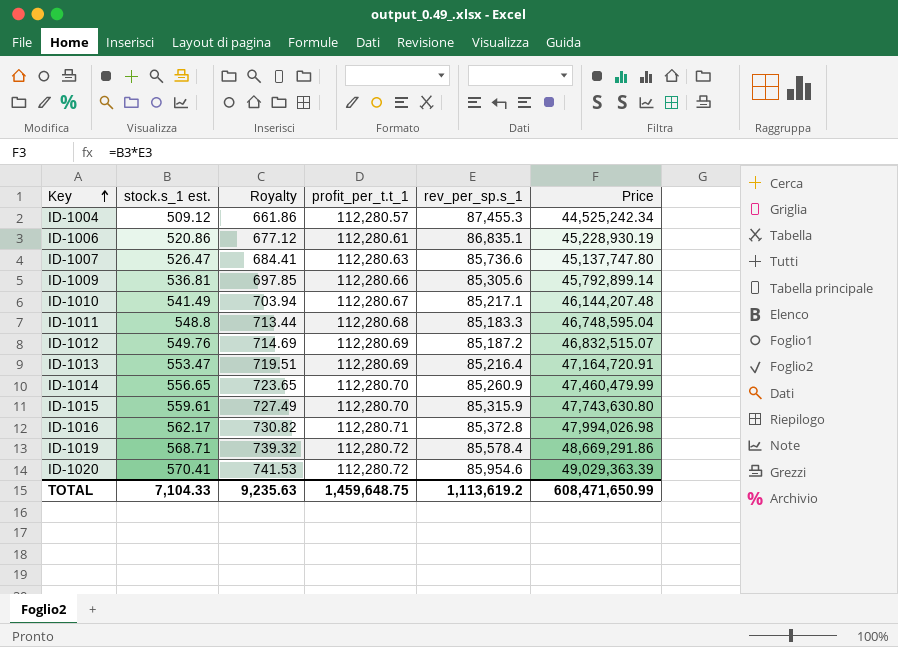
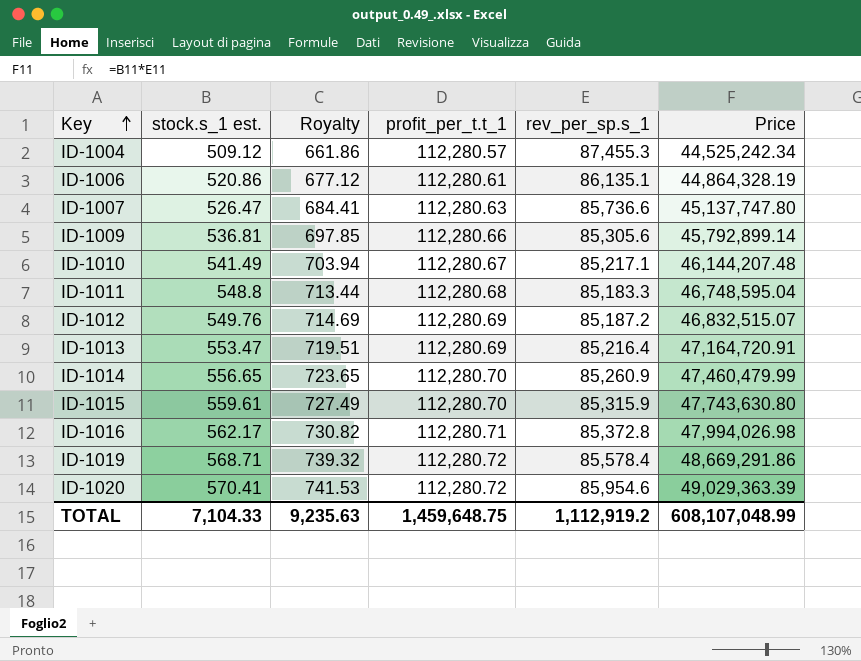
ID-1006 | rev_per_sp.s_1: 86,835.1 -> 86,135.1
ID-1006 | Price: 45,228,930.19 -> 44,864,328.19
TOTAL | rev_per_sp.s_1: 1,113,619.2 -> 1,112,919.2
TOTAL | Price: 608,471,650.99 -> 608,107,048.99

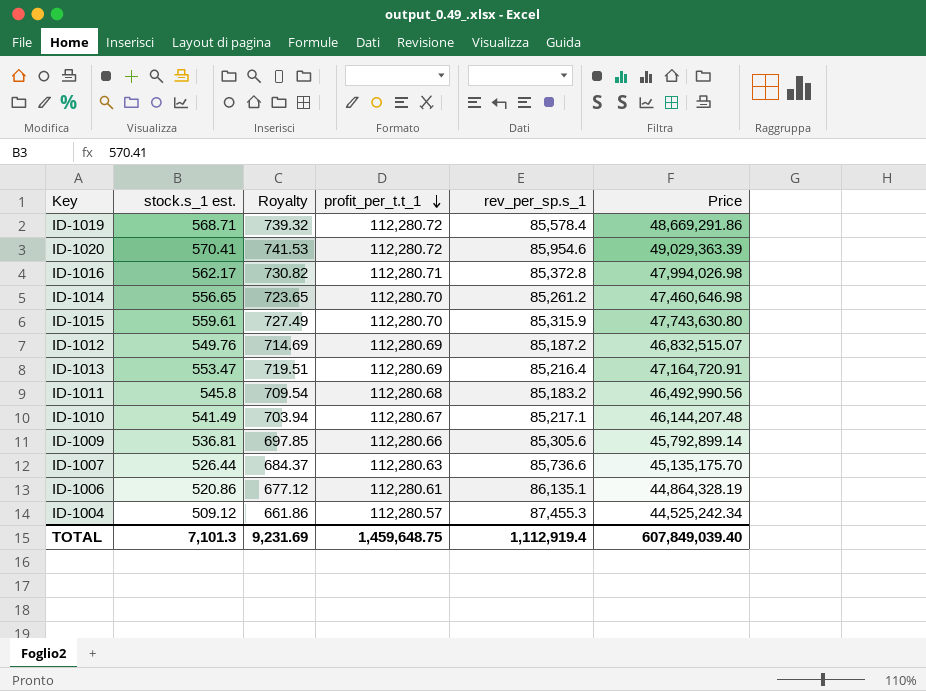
row order: Key ascending -> profit_per_t.t_1 descending
ID-1014 | rev_per_sp.s_1: 85,260.9 -> 85,261.2
ID-1014 | Price: 47,460,479.99 -> 47,460,646.98
ID-1011 | stock.s_1 est.: 548.8 -> 545.8
ID-1011 | Royalty: 713.44 -> 709.54
ID-1011 | rev_per_sp.s_1: 85,183.3 -> 85,183.2
ID-1011 | Price: 46,748,595.04 -> 46,492,990.56
ID-1007 | stock.s_1 est.: 526.47 -> 526.44
ID-1007 | Royalty: 684.41 -> 684.37
ID-1007 | Price: 45,137,747.80 -> 45,135,175.70
TOTAL | stock.s_1 est.: 7,104.33 -> 7,101.3
TOTAL | Royalty: 9,235.63 -> 9,231.69
TOTAL | rev_per_sp.s_1: 1,112,919.2 -> 1,112,919.4
TOTAL | Price: 608,107,048.99 -> 607,849,039.40

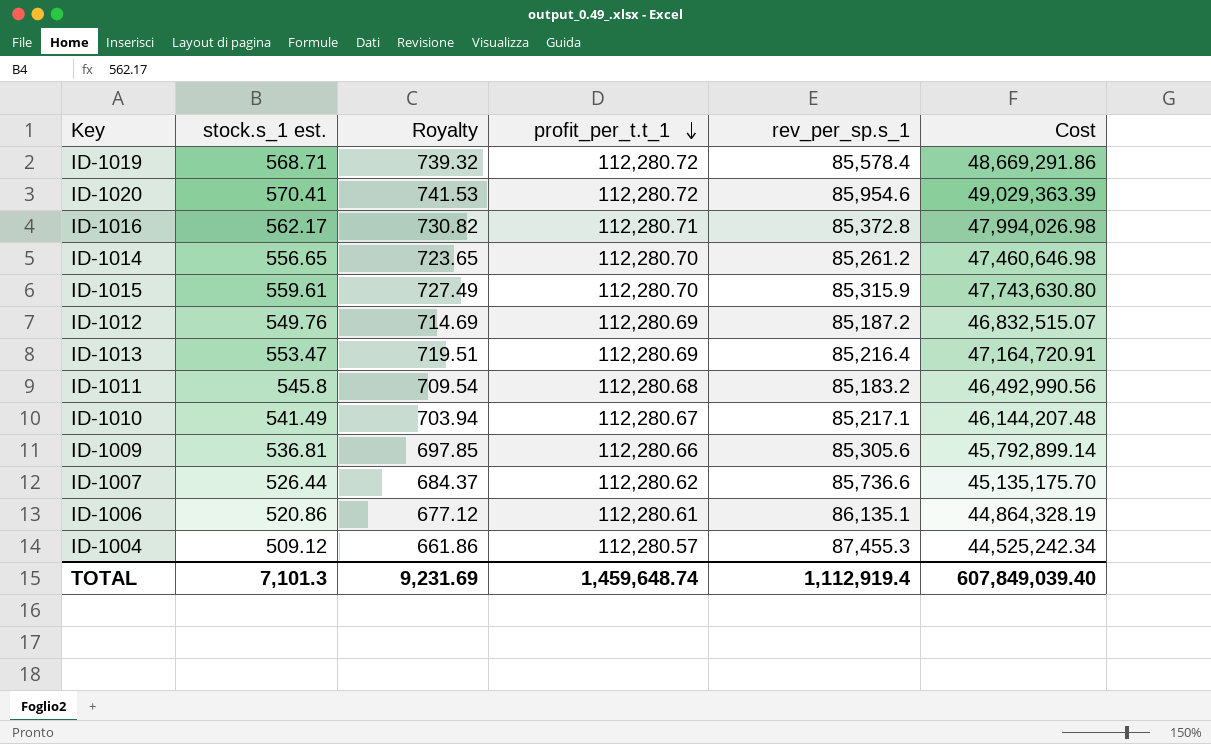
column name: Price -> Cost
ID-1007 | profit_per_t.t_1: 112,280.63 -> 112,280.62
TOTAL | profit_per_t.t_1: 1,459,648.75 -> 1,459,648.74

